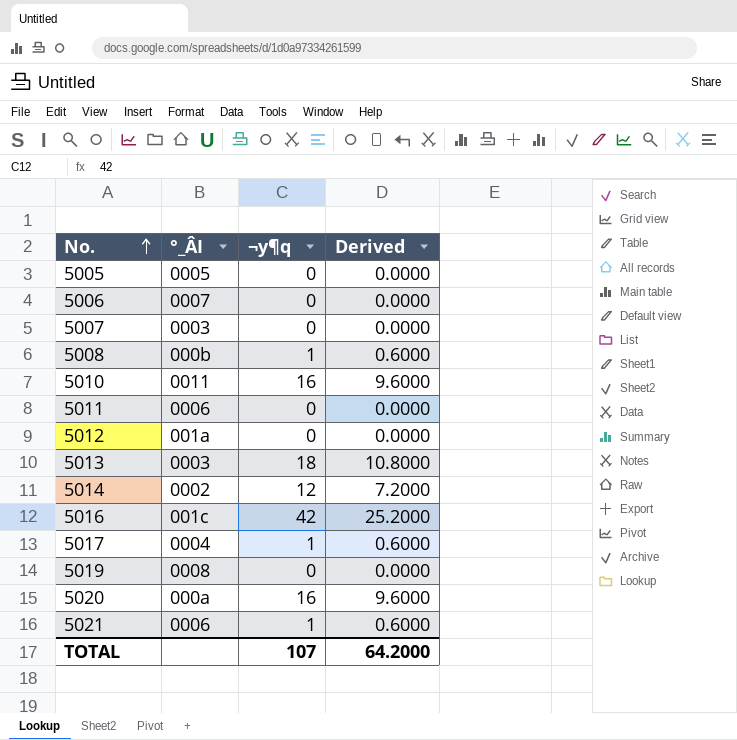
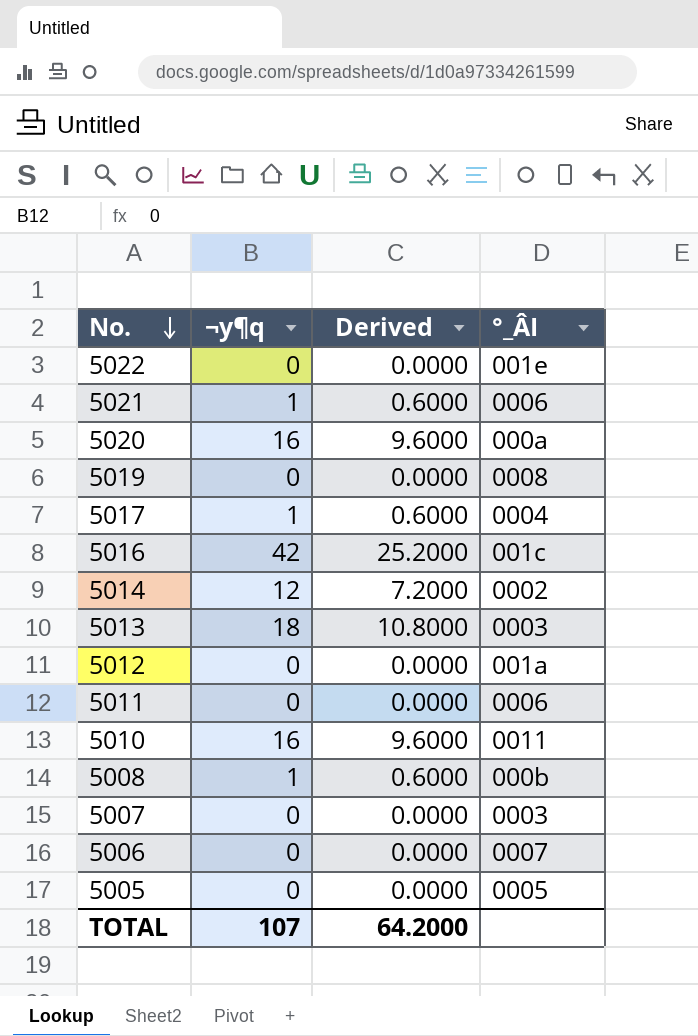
row order: No. ascending -> No. descending
column °_ÂI | position: 2 -> 4
row 5022: none -> 0 | 0.0000 | 001e

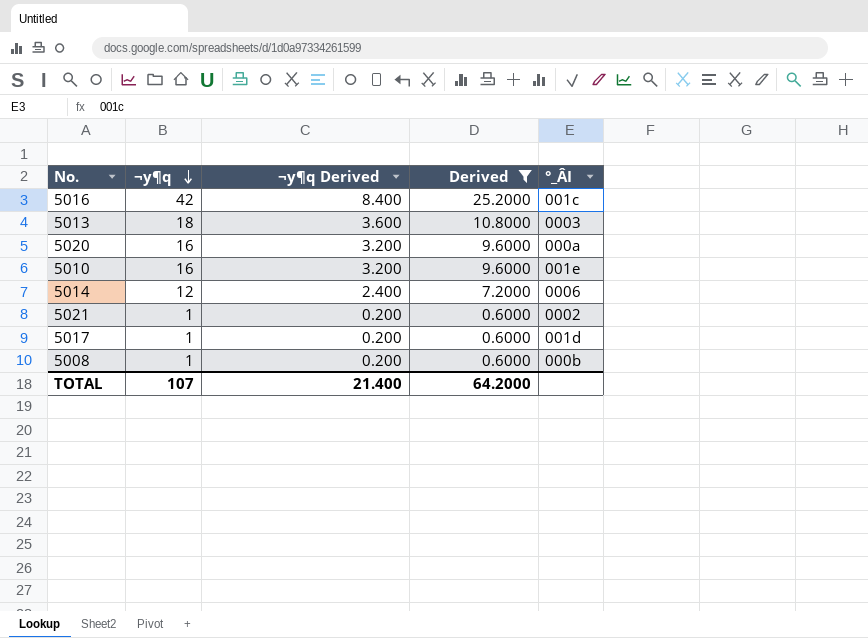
filter: none -> Derived != 0.0000
row order: No. descending -> ¬y¶q descending
column ¬y¶q Derived | formula: none -> [¬y¶q] * 0.2
5010 | °_ÂI: 0011 -> 001e
5014 | °_ÂI: 0002 -> 0006
5021 | °_ÂI: 0006 -> 0002
5017 | °_ÂI: 0004 -> 001d

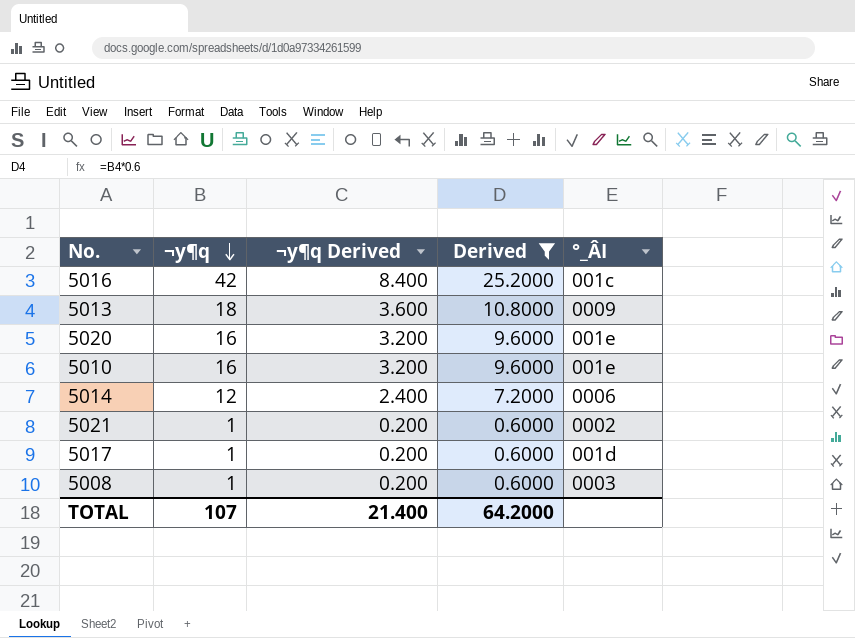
5013 | °_ÂI: 0003 -> 0009
5020 | °_ÂI: 000a -> 001e
5008 | °_ÂI: 000b -> 0003

